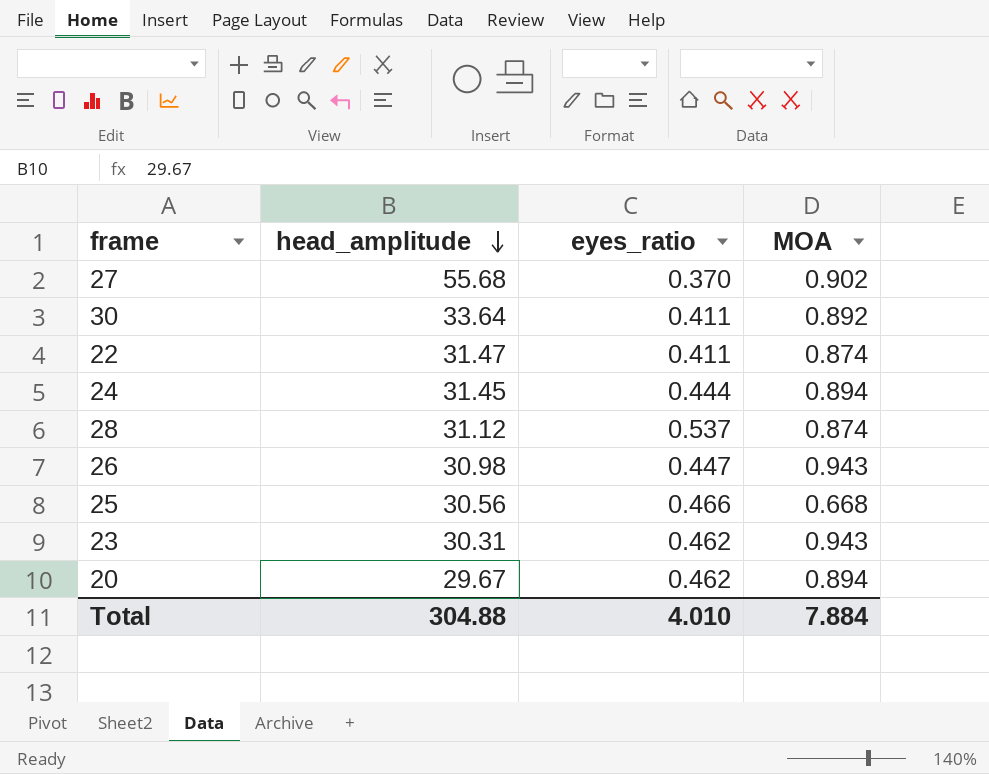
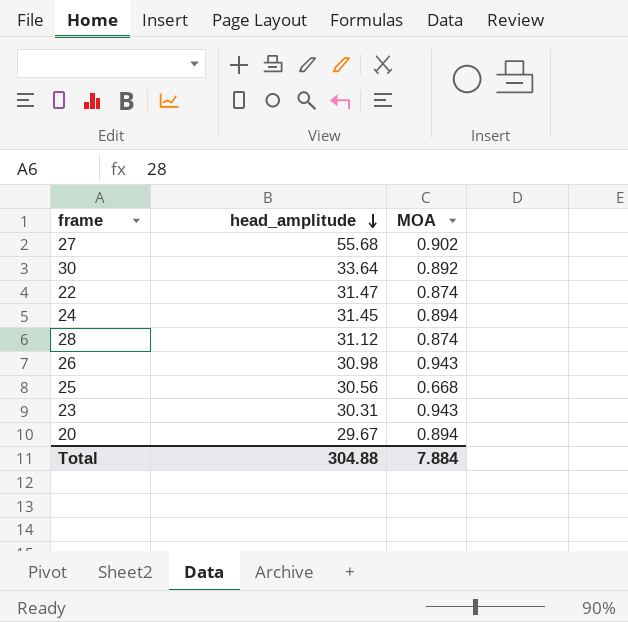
column eyes_ratio | position: 3 -> none

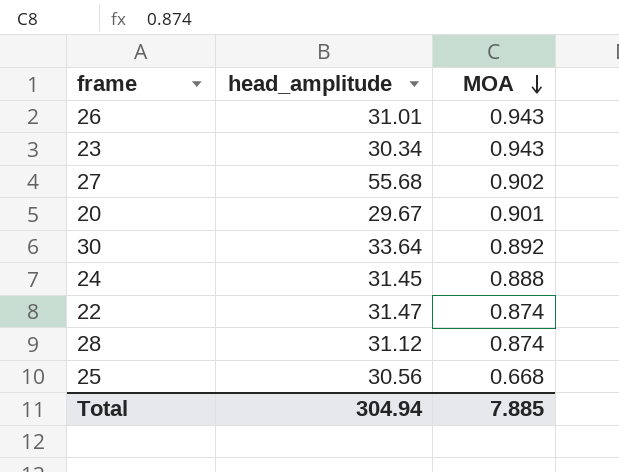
row order: head_amplitude descending -> MOA descending
26 | head_amplitude: 30.98 -> 31.01
23 | head_amplitude: 30.31 -> 30.34
20 | MOA: 0.894 -> 0.901
24 | MOA: 0.894 -> 0.888
Total | head_amplitude: 304.88 -> 304.94
Total | MOA: 7.884 -> 7.885

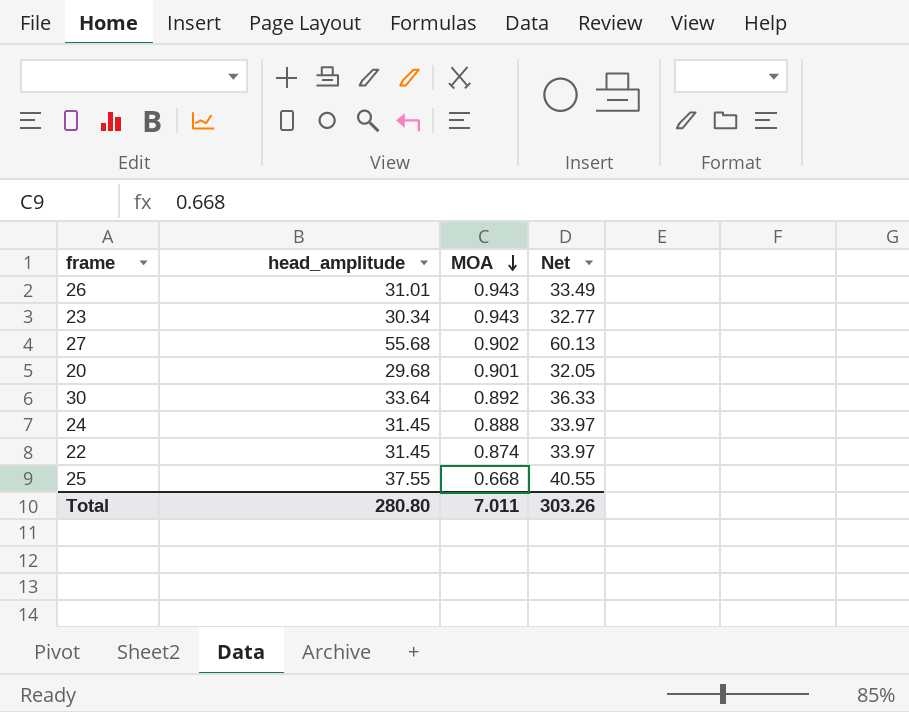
column Net | formula: none -> [head_amplitude] * 1.08
row 28: 31.12 | 0.874 -> none
20 | head_amplitude: 29.67 -> 29.68
22 | head_amplitude: 31.47 -> 31.45
25 | head_amplitude: 30.56 -> 37.55
Total | head_amplitude: 304.94 -> 280.80
Total | MOA: 7.885 -> 7.011

